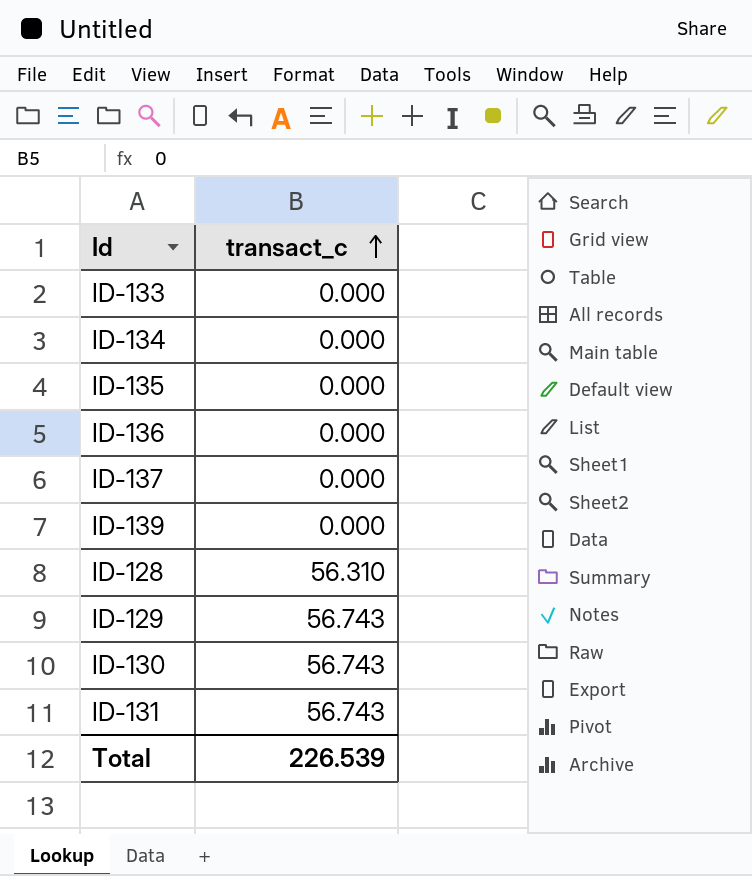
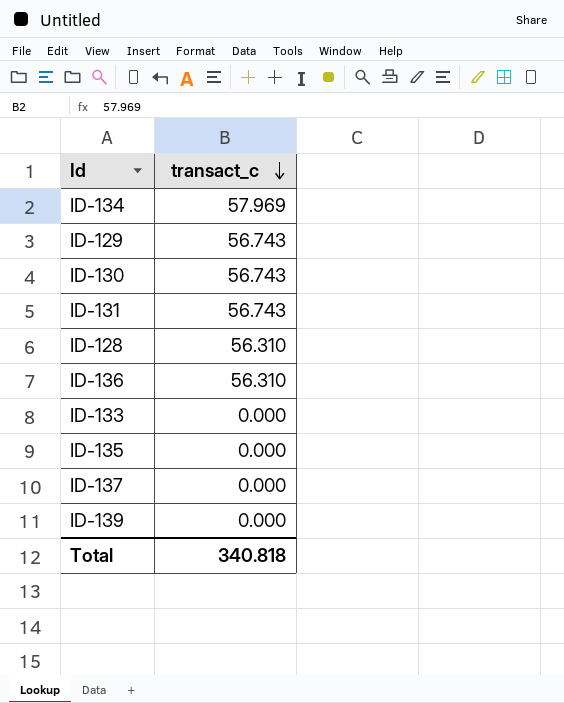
row order: transact_c ascending -> transact_c descending
ID-134 | transact_c: 0.000 -> 57.969
ID-136 | transact_c: 0.000 -> 56.310
Total | transact_c: 226.539 -> 340.818

